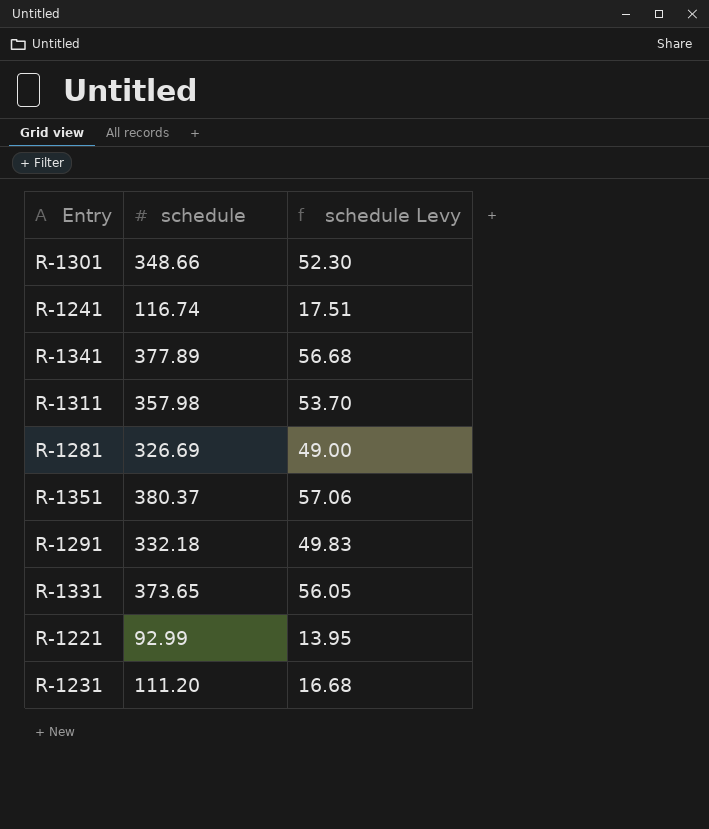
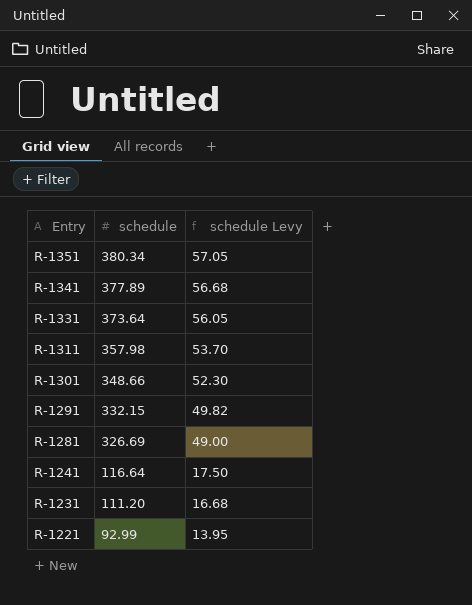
row order: none -> Entry descending
R-1351 | schedule: 380.37 -> 380.34
R-1351 | schedule Levy: 57.06 -> 57.05
R-1331 | schedule: 373.65 -> 373.64
R-1291 | schedule: 332.18 -> 332.15
R-1291 | schedule Levy: 49.83 -> 49.82
R-1241 | schedule: 116.74 -> 116.64
R-1241 | schedule Levy: 17.51 -> 17.50

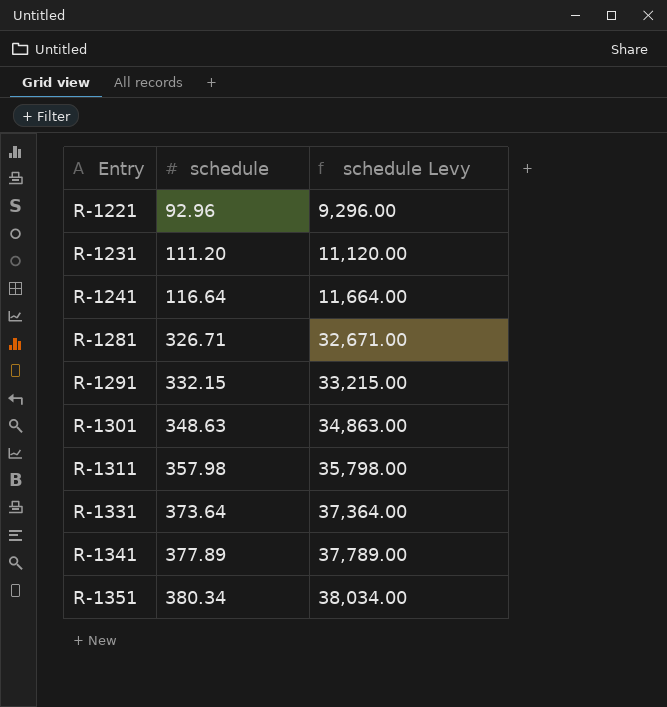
row order: Entry descending -> Entry ascending
column schedule Levy | formula: [schedule] * 0.15 -> [schedule] * 100
R-1221 | schedule: 92.99 -> 92.96
R-1281 | schedule: 326.69 -> 326.71
R-1301 | schedule: 348.66 -> 348.63

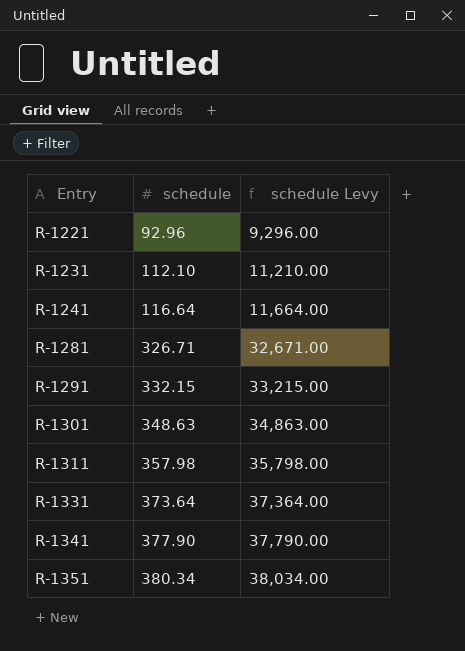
R-1231 | schedule: 111.20 -> 112.10
R-1231 | schedule Levy: 11,120.00 -> 11,210.00
R-1341 | schedule: 377.89 -> 377.90
R-1341 | schedule Levy: 37,789.00 -> 37,790.00

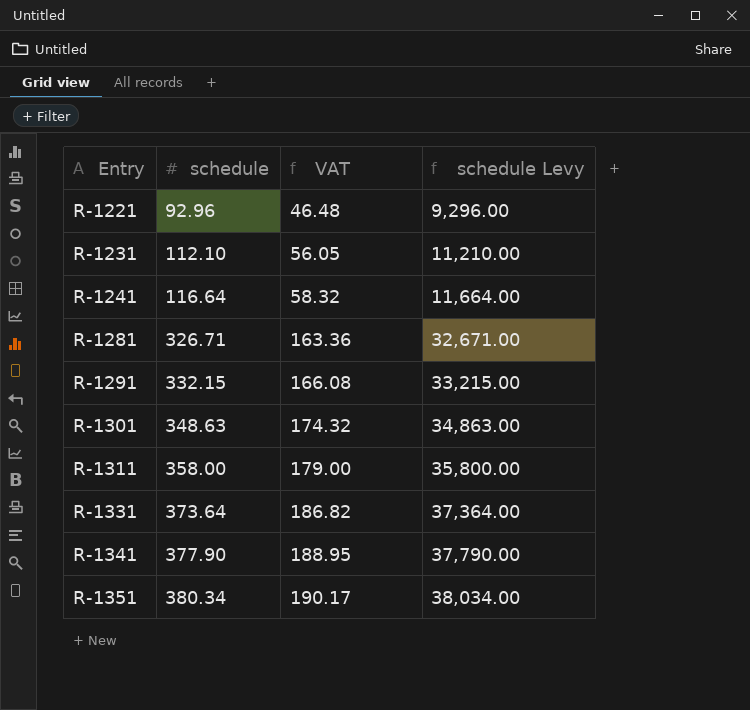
column VAT | formula: none -> [schedule] * 0.5
R-1311 | schedule: 357.98 -> 358.00
R-1311 | schedule Levy: 35,798.00 -> 35,800.00

